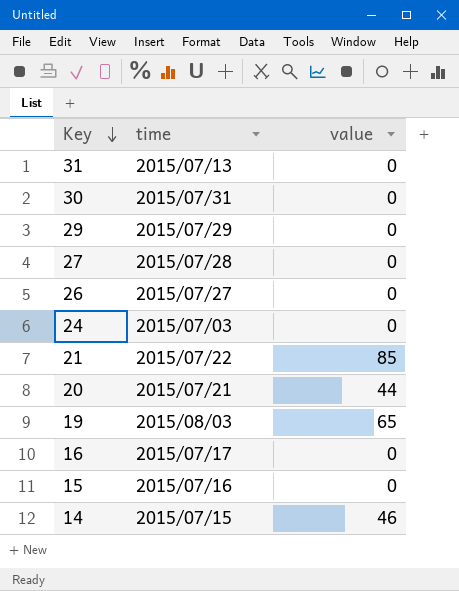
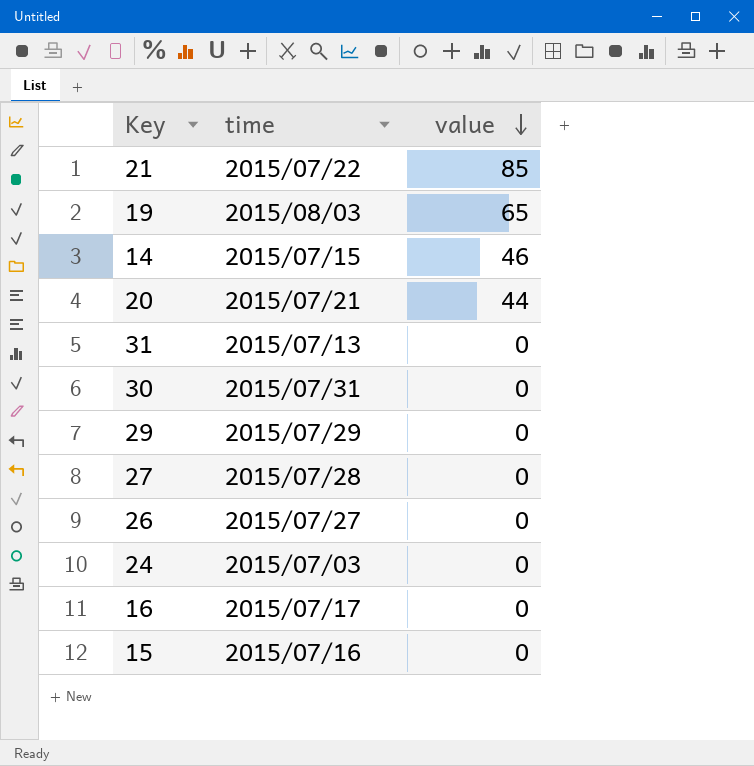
row order: Key descending -> value descending

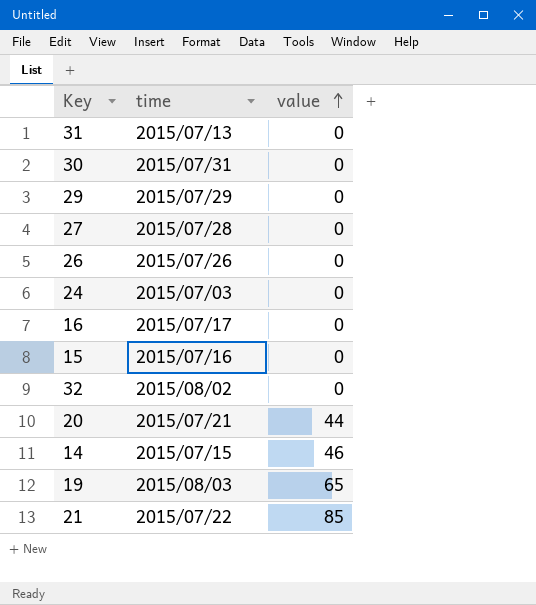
row order: value descending -> value ascending
26 | time: 2015/07/27 -> 2015/07/26
row 32: none -> 2015/08/02 | 0

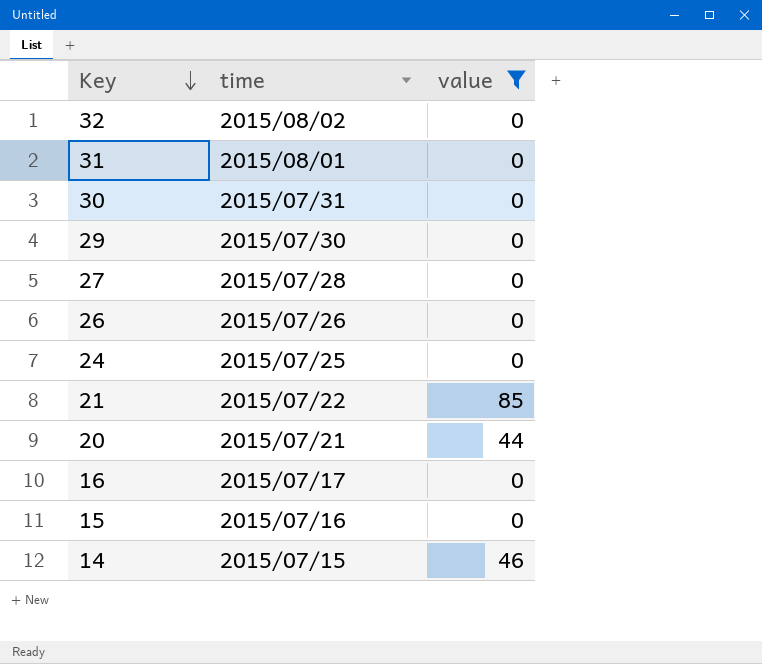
filter: none -> value != 65
row order: value ascending -> Key descending
31 | time: 2015/07/13 -> 2015/08/01
29 | time: 2015/07/29 -> 2015/07/30
24 | time: 2015/07/03 -> 2015/07/25

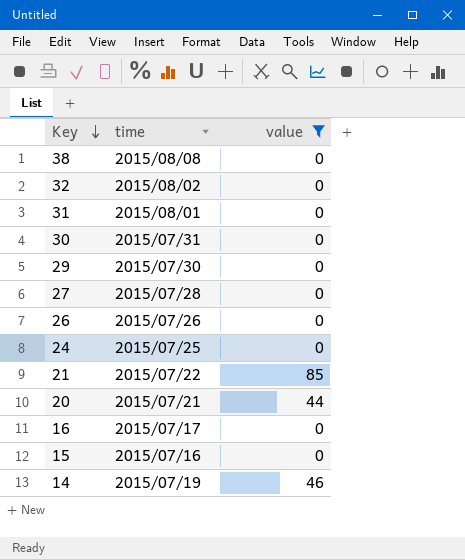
row 38: none -> 2015/08/08 | 0
14 | time: 2015/07/15 -> 2015/07/19

